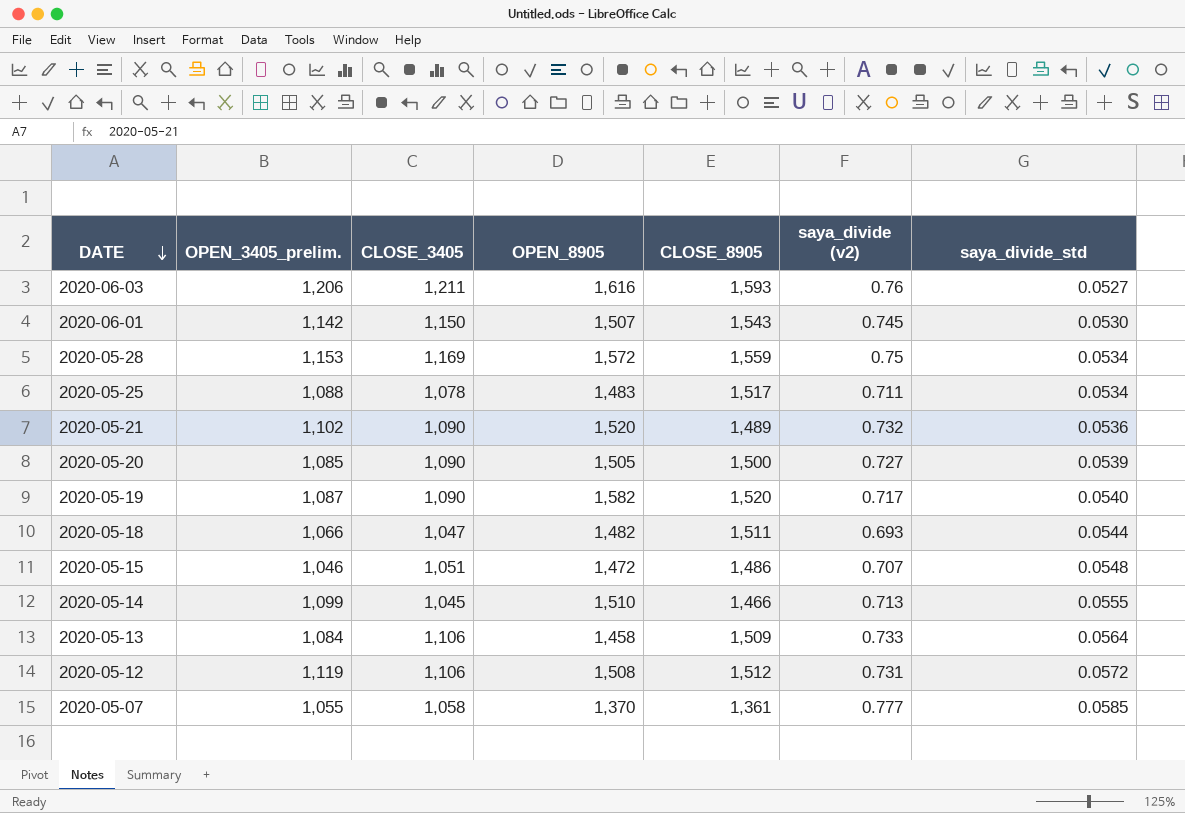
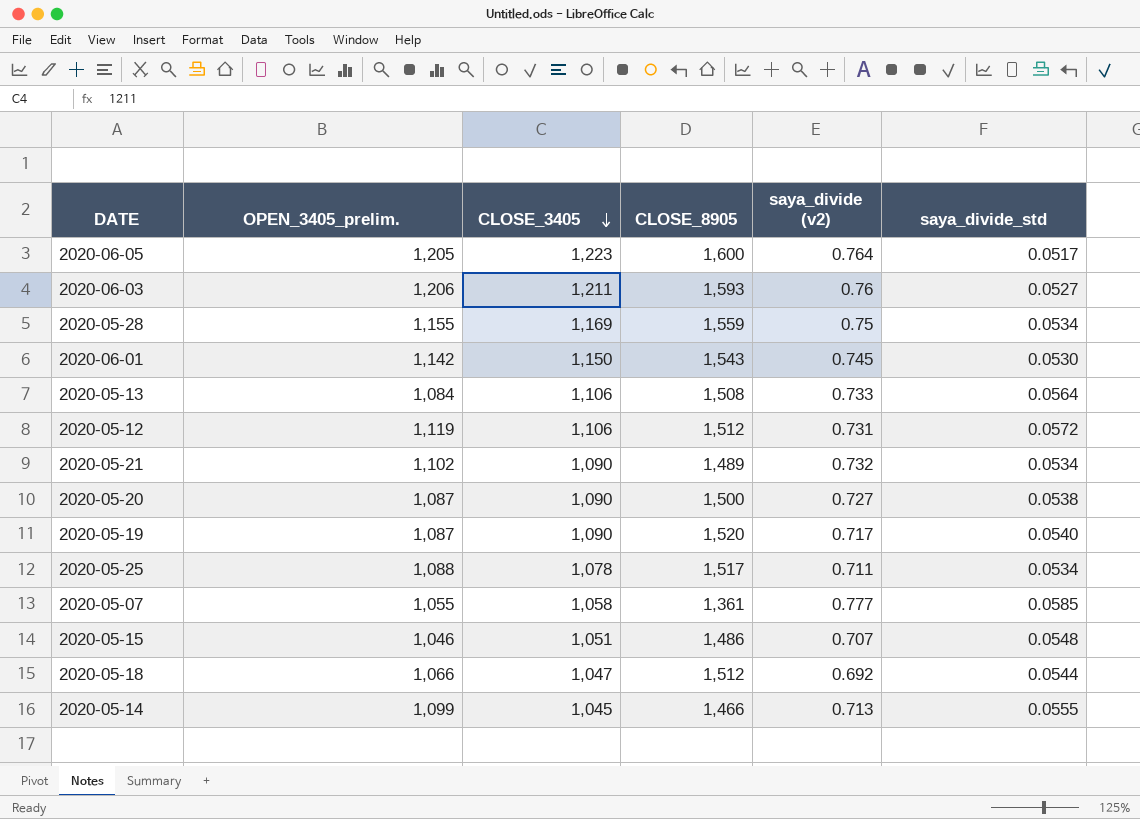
row order: DATE descending -> CLOSE_3405 descending
column OPEN_8905 | position: 4 -> none
row 2020-06-05: none -> 1,205 | 1,223 | 1,600 | 0.764 | 0.0517
2020-05-28 | OPEN_3405_prelim.: 1,153 -> 1,155
2020-05-13 | CLOSE_8905: 1,509 -> 1,508
2020-05-21 | saya_divide_std: 0.0536 -> 0.0534
2020-05-20 | OPEN_3405_prelim.: 1,085 -> 1,087
2020-05-20 | saya_divide_std: 0.0539 -> 0.0538
2020-05-18 | CLOSE_8905: 1,511 -> 1,512
2020-05-18 | saya_divide (v2): 0.693 -> 0.692

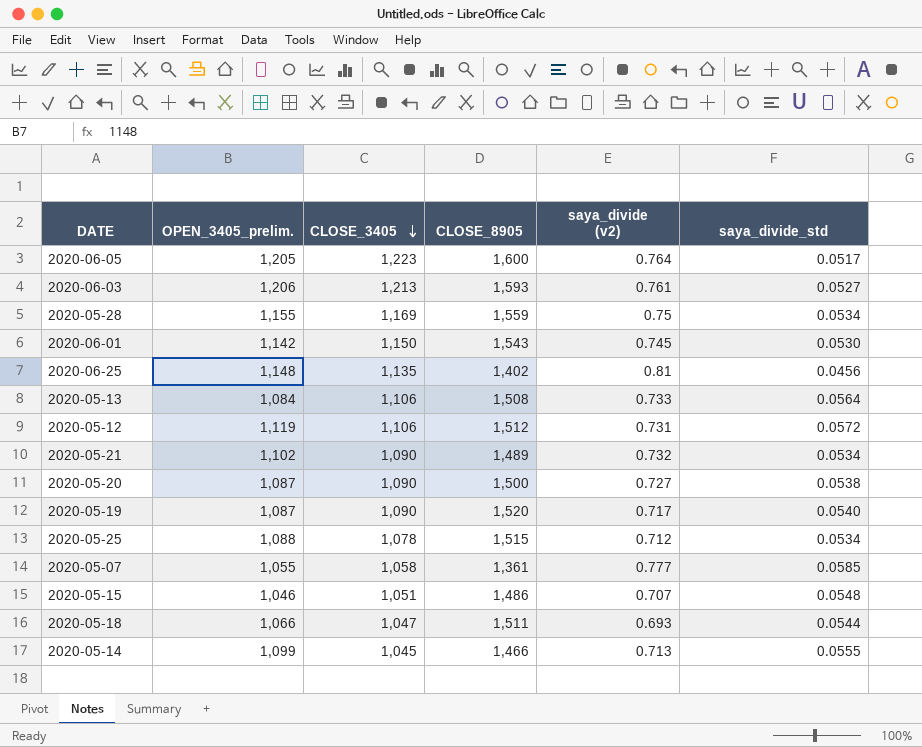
2020-06-03 | CLOSE_3405: 1,211 -> 1,213
2020-06-03 | saya_divide (v2): 0.76 -> 0.761
row 2020-06-25: none -> 1,148 | 1,135 | 1,402 | 0.81 | 0.0456
2020-05-25 | CLOSE_8905: 1,517 -> 1,515
2020-05-25 | saya_divide (v2): 0.711 -> 0.712
2020-05-18 | CLOSE_8905: 1,512 -> 1,511
2020-05-18 | saya_divide (v2): 0.692 -> 0.693

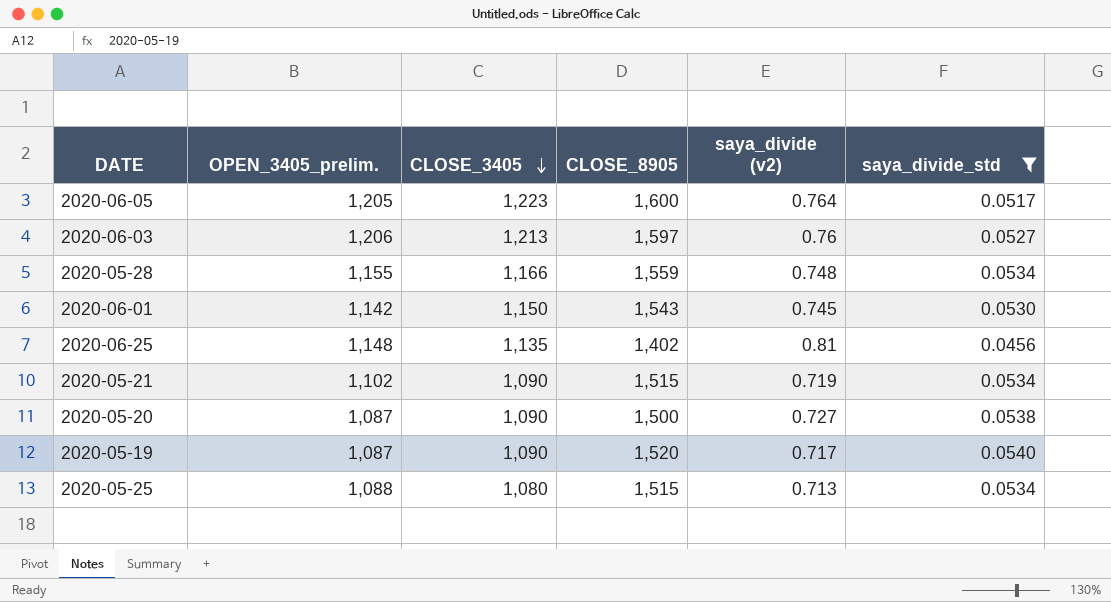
filter: none -> saya_divide_std <= 0.0540
2020-06-03 | CLOSE_8905: 1,593 -> 1,597
2020-06-03 | saya_divide (v2): 0.761 -> 0.76
2020-05-28 | CLOSE_3405: 1,169 -> 1,166
2020-05-28 | saya_divide (v2): 0.75 -> 0.748
2020-05-21 | CLOSE_8905: 1,489 -> 1,515
2020-05-21 | saya_divide (v2): 0.732 -> 0.719
2020-05-25 | CLOSE_3405: 1,078 -> 1,080
2020-05-25 | saya_divide (v2): 0.712 -> 0.713

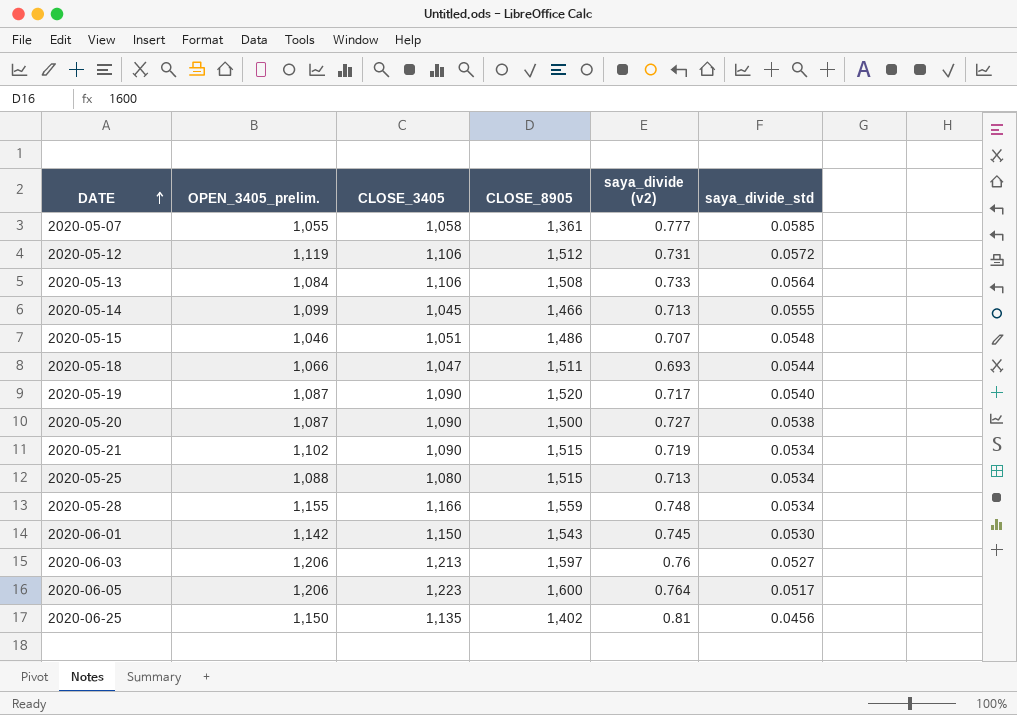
filter: saya_divide_std <= 0.0540 -> none
row order: CLOSE_3405 descending -> DATE ascending
2020-06-05 | OPEN_3405_prelim.: 1,205 -> 1,206
2020-06-25 | OPEN_3405_prelim.: 1,148 -> 1,150

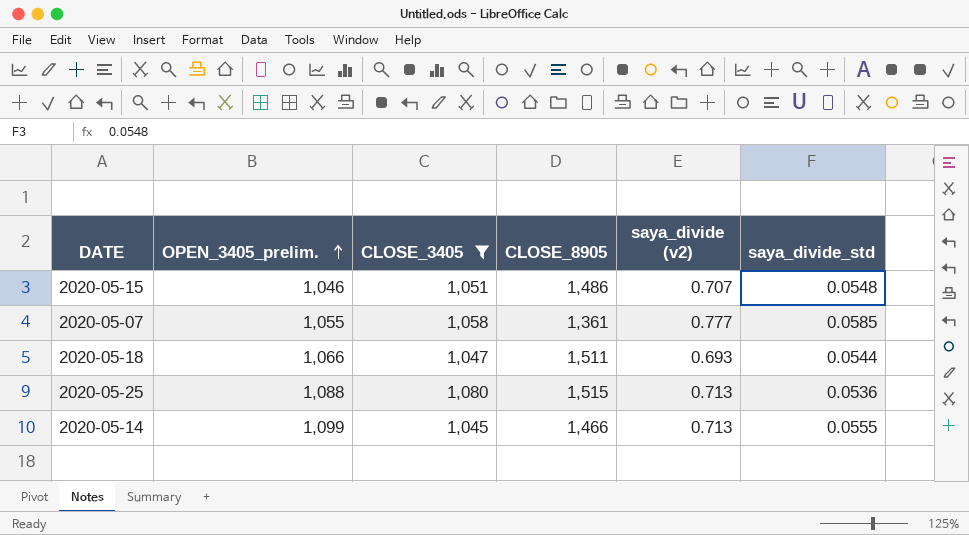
filter: none -> CLOSE_3405 <= 1,080
row order: DATE ascending -> OPEN_3405_prelim. ascending
2020-05-25 | saya_divide_std: 0.0534 -> 0.0536

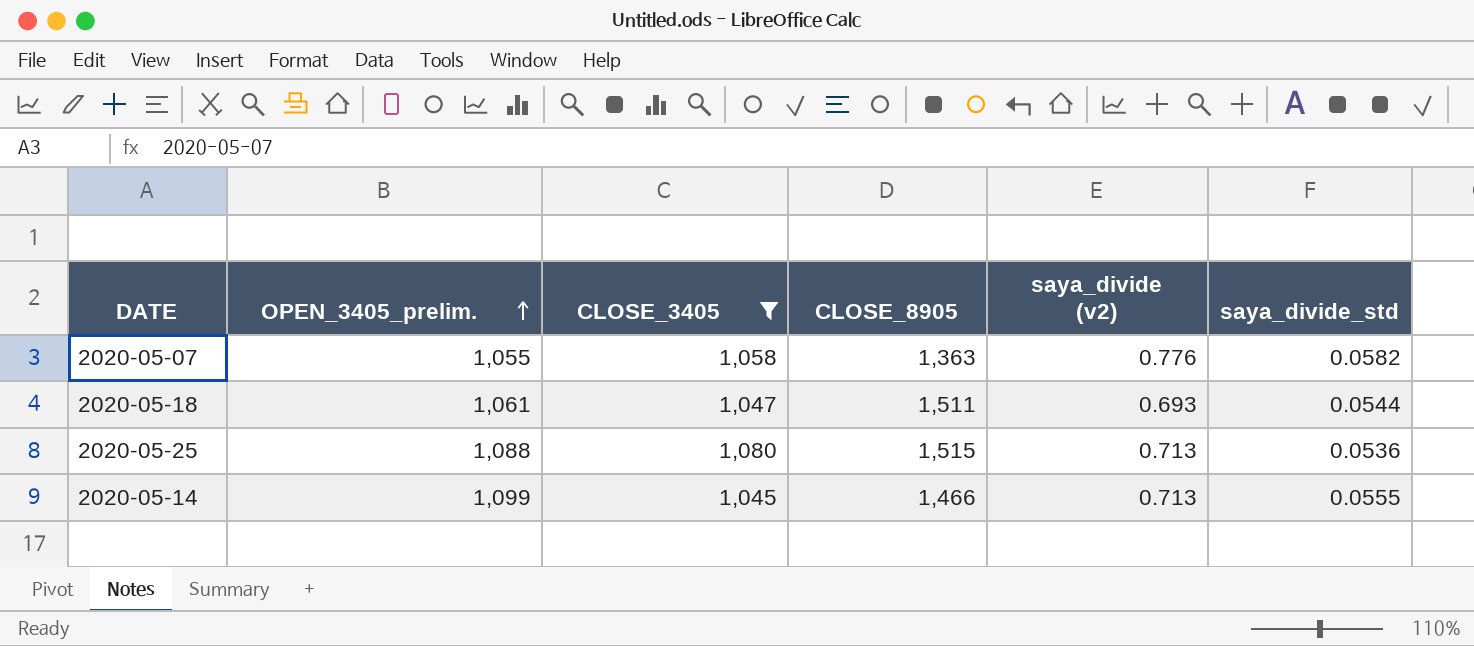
row 2020-05-15: 1,046 | 1,051 | 1,486 | 0.707 | 0.0548 -> none
2020-05-07 | CLOSE_8905: 1,361 -> 1,363
2020-05-07 | saya_divide (v2): 0.777 -> 0.776
2020-05-07 | saya_divide_std: 0.0585 -> 0.0582
2020-05-18 | OPEN_3405_prelim.: 1,066 -> 1,061

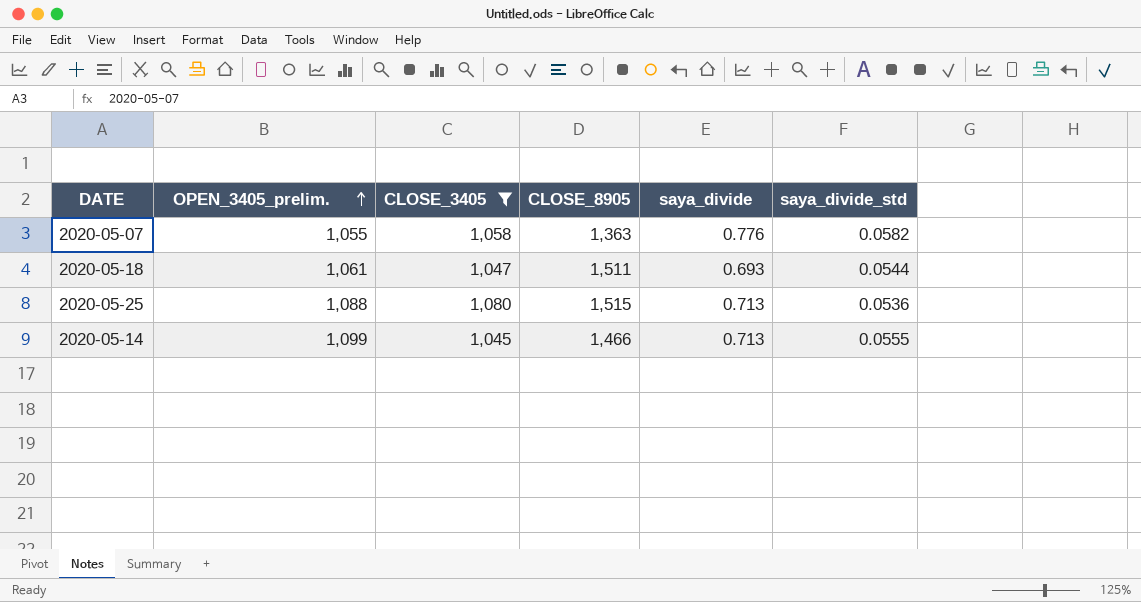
column name: saya_divide (v2) -> saya_divide

